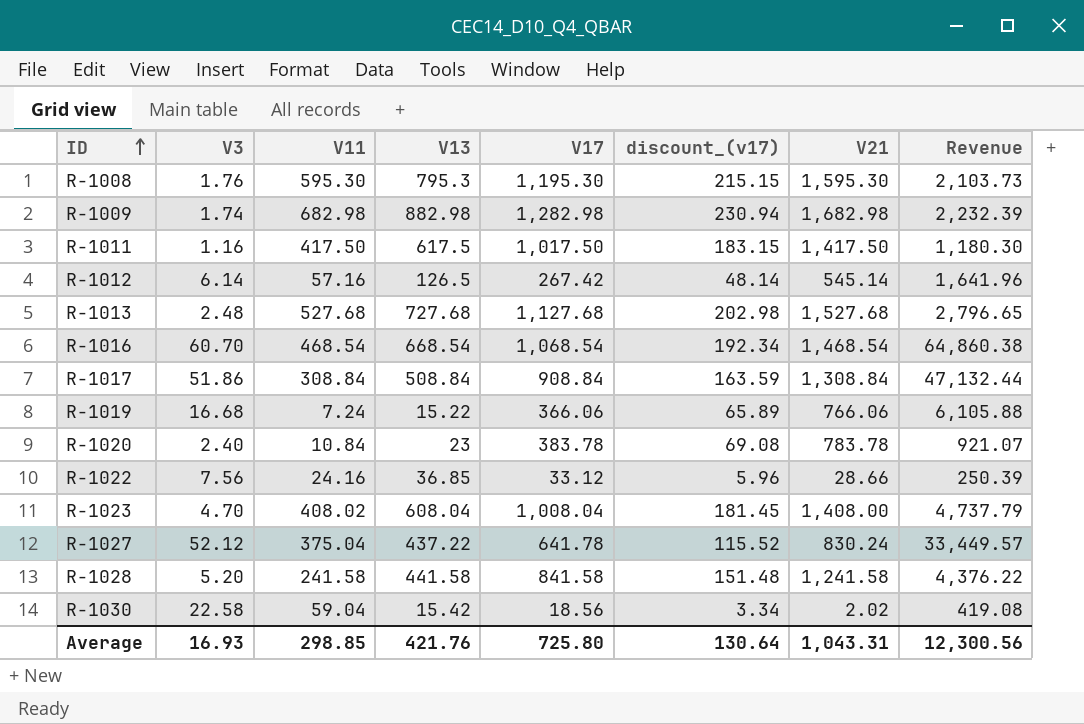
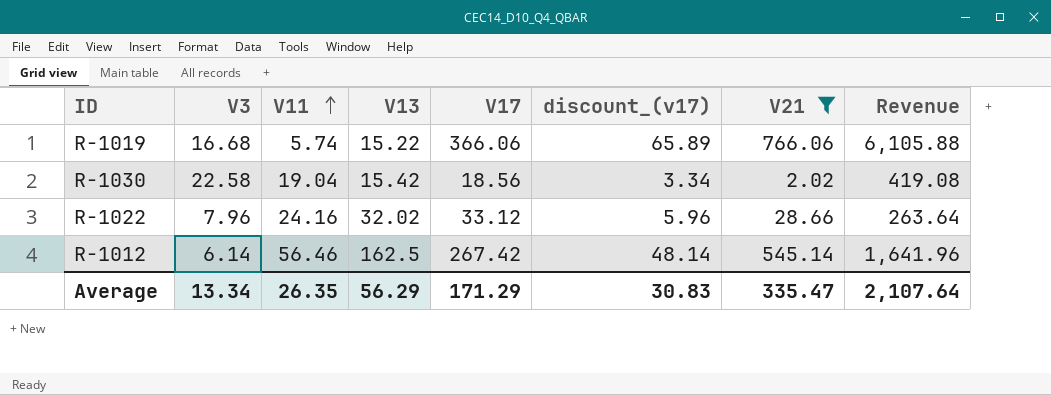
filter: none -> V21 <= 766.06
row order: ID ascending -> V11 ascending
R-1019 | V11: 7.24 -> 5.74
R-1030 | V11: 59.04 -> 19.04
R-1022 | V3: 7.56 -> 7.96
R-1022 | V13: 36.85 -> 32.02
R-1022 | Revenue: 250.39 -> 263.64
R-1012 | V11: 57.16 -> 56.46
R-1012 | V13: 126.5 -> 162.5
Average | V3: 16.93 -> 13.34
Average | V11: 298.85 -> 26.35
Average | V13: 421.76 -> 56.29
Average | V17: 725.80 -> 171.29
Average | discount_(v17): 130.64 -> 30.83
Average | V21: 1,043.31 -> 335.47
Average | Revenue: 12,300.56 -> 2,107.64

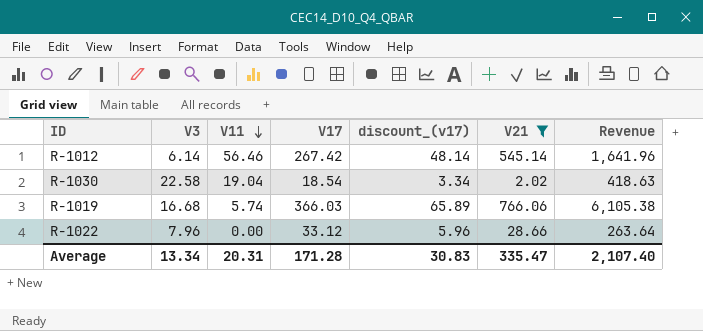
row order: V11 ascending -> V11 descending
column V13 | position: 4 -> none
R-1030 | V17: 18.56 -> 18.54
R-1030 | Revenue: 419.08 -> 418.63
R-1019 | V17: 366.06 -> 366.03
R-1019 | Revenue: 6,105.88 -> 6,105.38
R-1022 | V11: 24.16 -> 0.00
Average | V11: 26.35 -> 20.31
Average | V17: 171.29 -> 171.28
Average | Revenue: 2,107.64 -> 2,107.40

